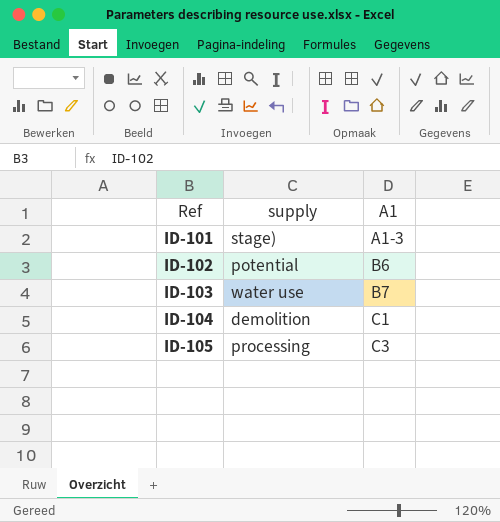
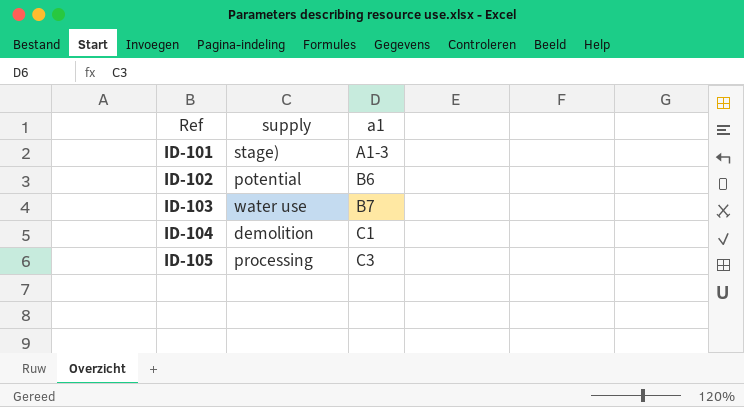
column name: A1 -> a1

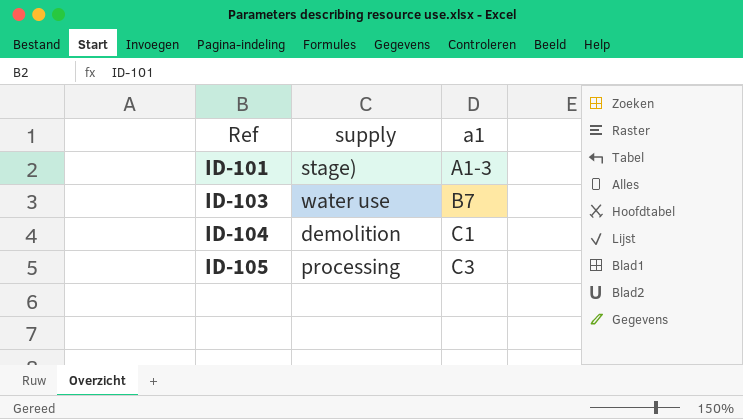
row ID-102: potential | B6 -> none

